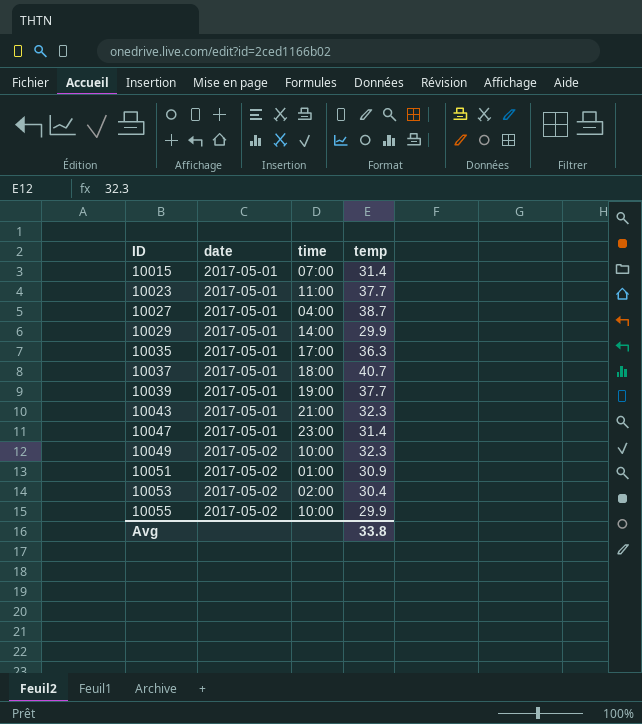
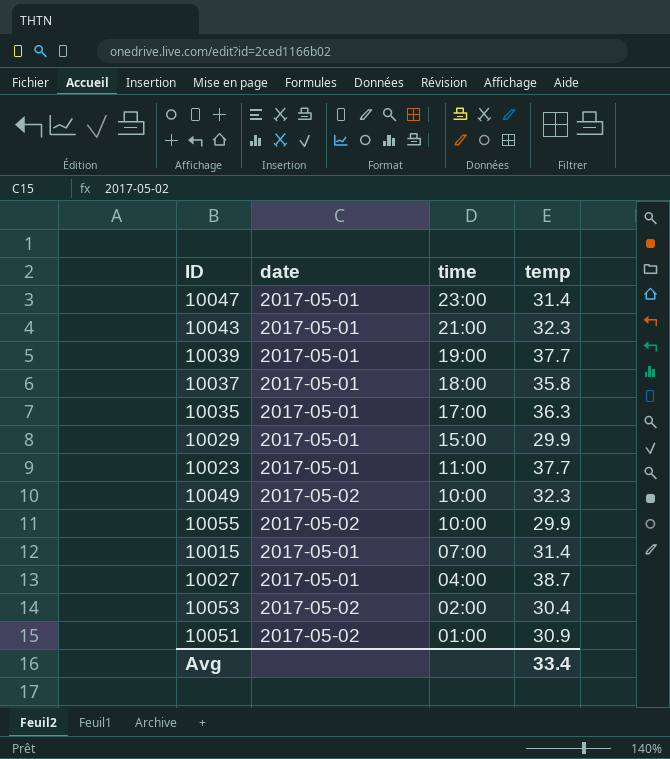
row order: ID ascending -> time descending
10037 | temp: 40.7 -> 35.8
10029 | time: 14:00 -> 15:00
Avg | temp: 33.8 -> 33.4

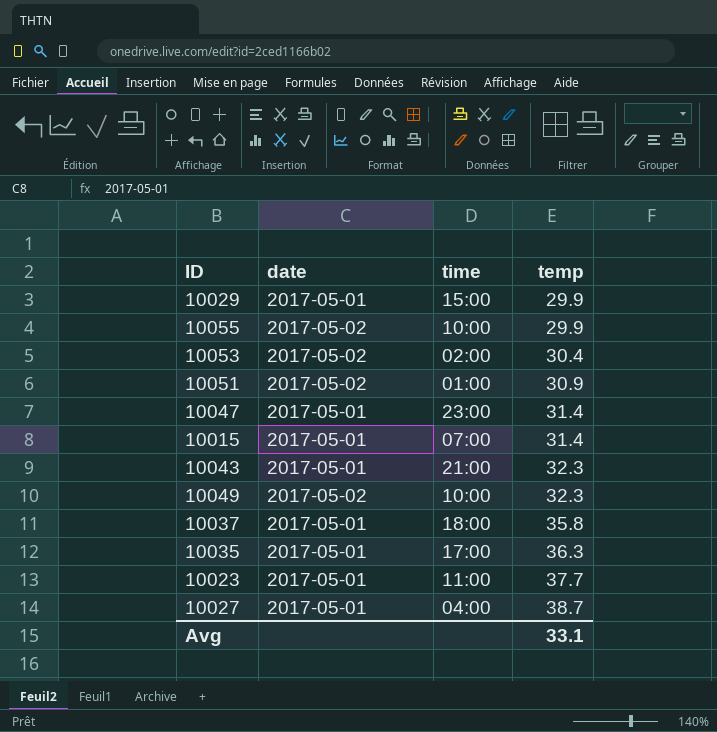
row order: time descending -> temp ascending
row 10039: 2017-05-01 | 19:00 | 37.7 -> none
Avg | temp: 33.4 -> 33.1

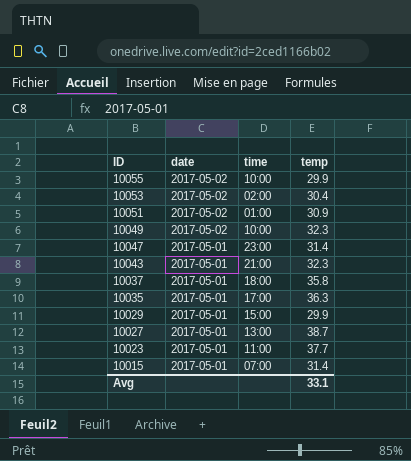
row order: temp ascending -> ID descending
10027 | time: 04:00 -> 13:00

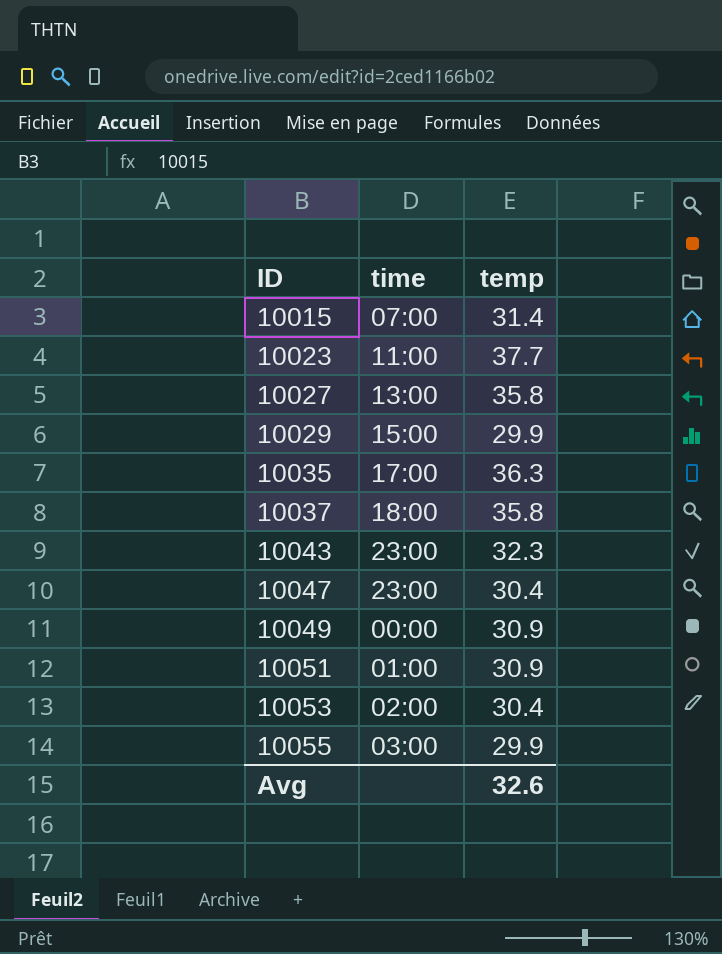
row order: ID descending -> ID ascending
column date | position: 2 -> none
10027 | temp: 38.7 -> 35.8
10043 | time: 21:00 -> 23:00
10047 | temp: 31.4 -> 30.4
10049 | time: 10:00 -> 00:00
10049 | temp: 32.3 -> 30.9
10055 | time: 10:00 -> 03:00
Avg | temp: 33.1 -> 32.6

